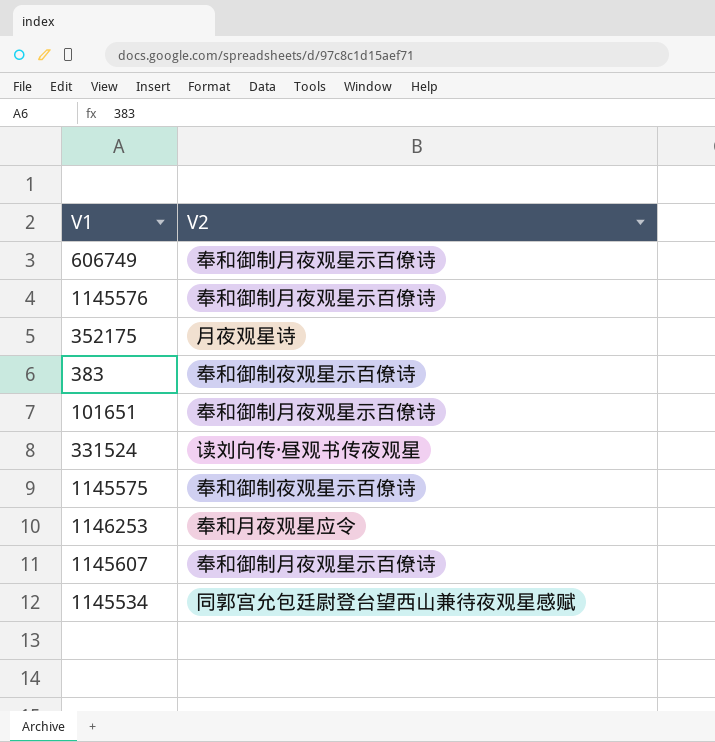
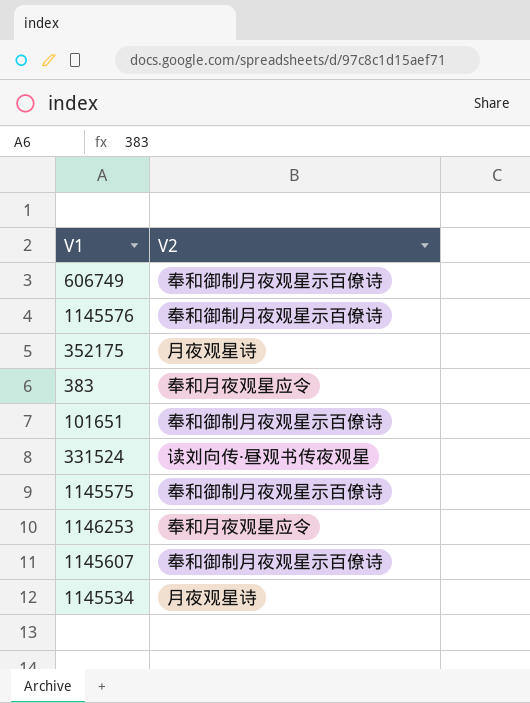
383 | V2: 奉和御制夜观星示百僚诗 -> 奉和月夜观星应令
1145575 | V2: 奉和御制夜观星示百僚诗 -> 奉和御制月夜观星示百僚诗
1145534 | V2: 同郭宫允包廷尉登台望西山兼待夜观星感赋 -> 月夜观星诗

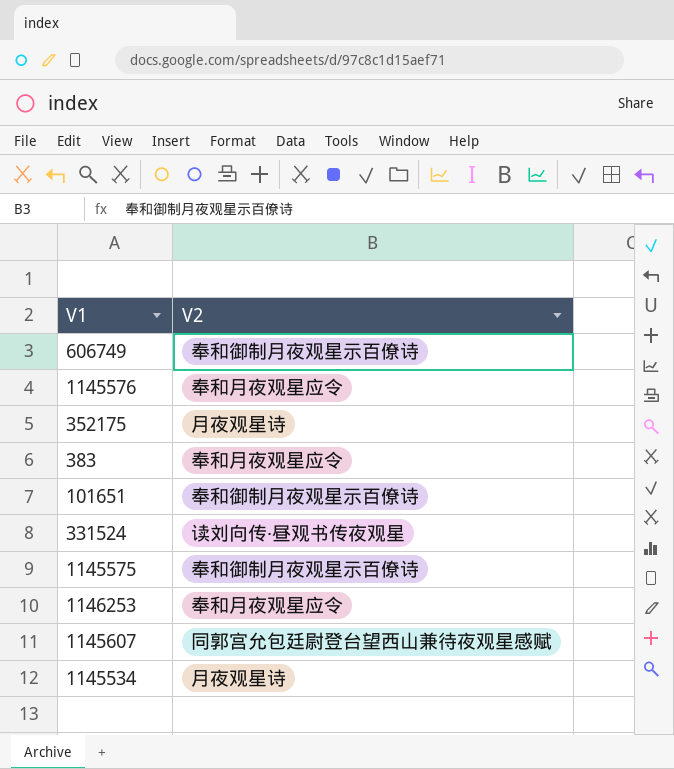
1145576 | V2: 奉和御制月夜观星示百僚诗 -> 奉和月夜观星应令
1145607 | V2: 奉和御制月夜观星示百僚诗 -> 同郭宫允包廷尉登台望西山兼待夜观星感赋

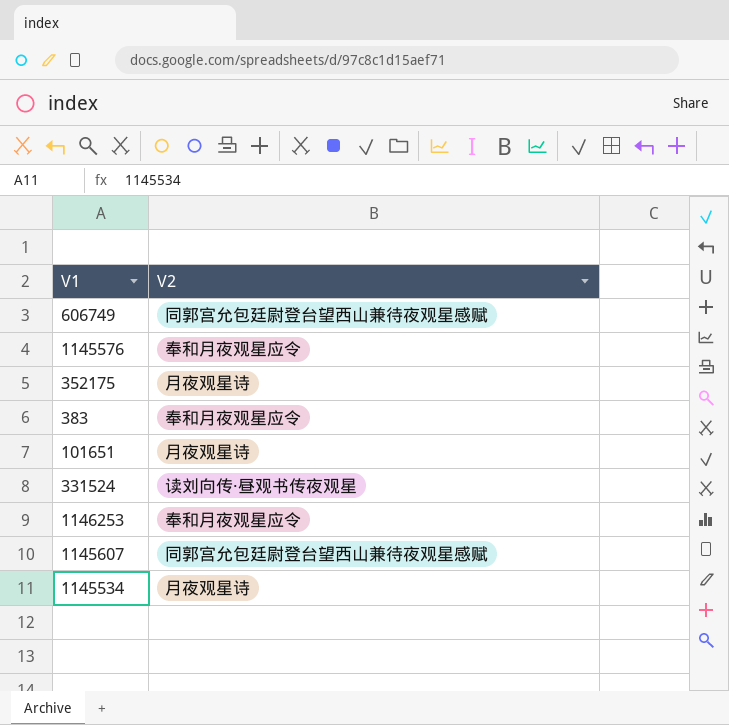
row 1145575: 奉和御制月夜观星示百僚诗 -> none
606749 | V2: 奉和御制月夜观星示百僚诗 -> 同郭宫允包廷尉登台望西山兼待夜观星感赋
101651 | V2: 奉和御制月夜观星示百僚诗 -> 月夜观星诗

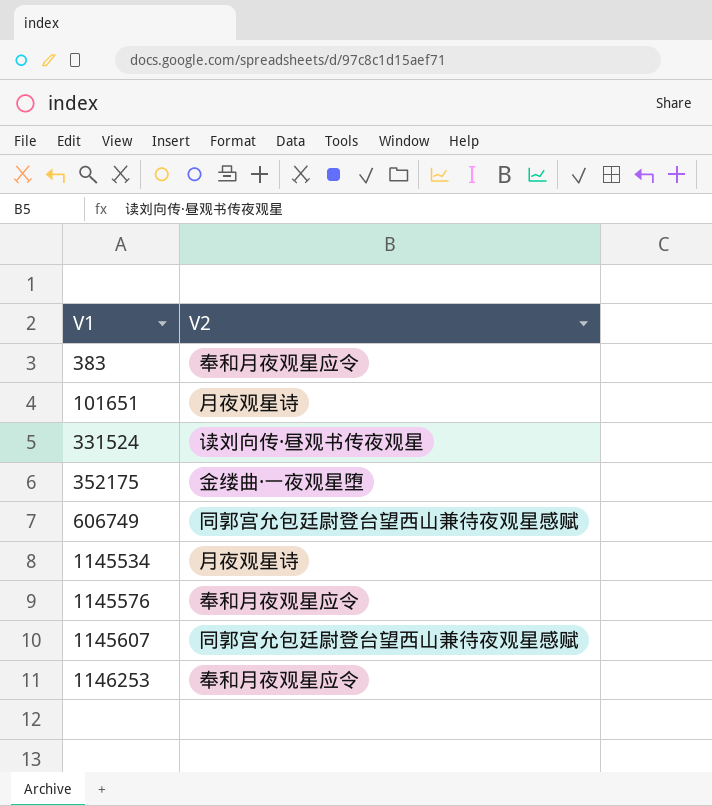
row order: none -> V1 ascending
352175 | V2: 月夜观星诗 -> 金缕曲·一夜观星堕

